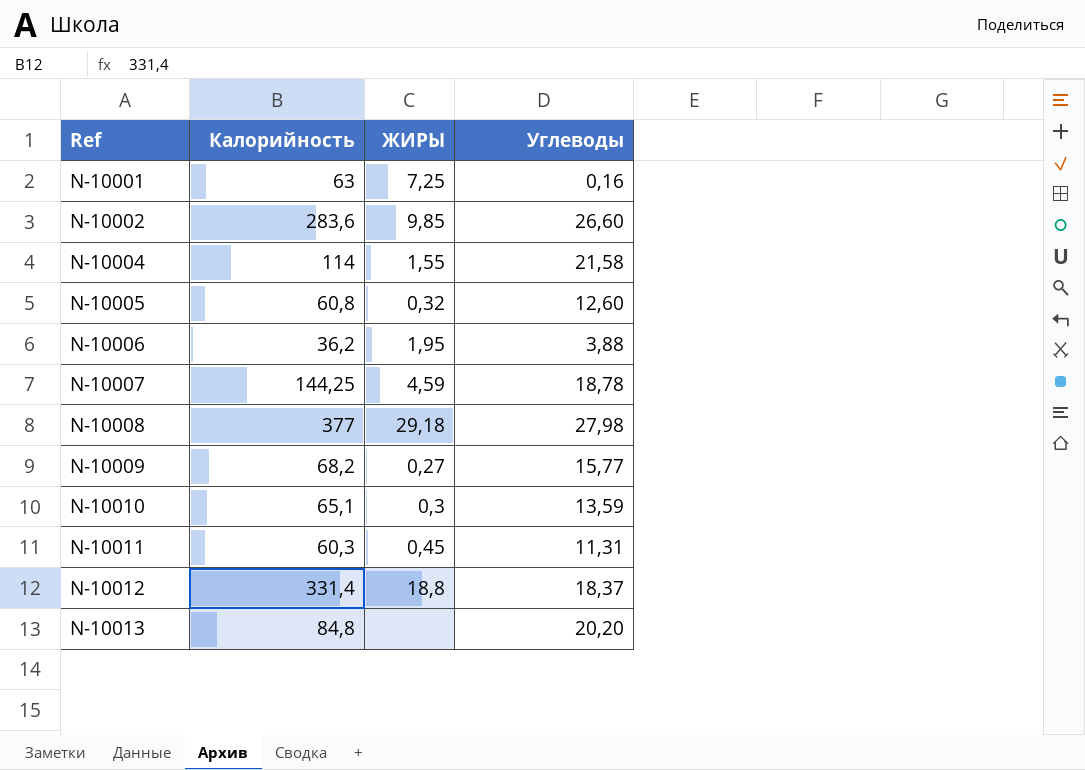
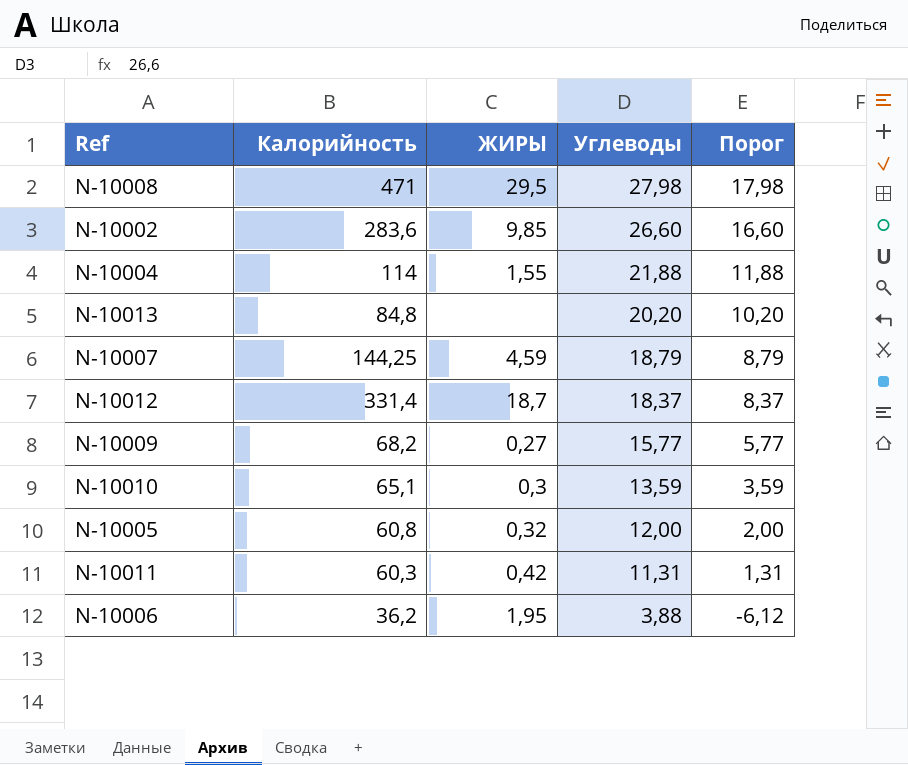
row order: Ref ascending -> Углеводы descending
column Порог | formula: none -> [Углеводы] - 10
row N-10001: 63 | 7,25 | 0,16 -> none
N-10008 | Калорийность: 377 -> 471
N-10008 | ЖИРЫ: 29,18 -> 29,5
N-10004 | Углеводы: 21,58 -> 21,88
N-10007 | Углеводы: 18,78 -> 18,79
N-10012 | ЖИРЫ: 18,8 -> 18,7
N-10005 | Углеводы: 12,60 -> 12,00
N-10011 | ЖИРЫ: 0,45 -> 0,42

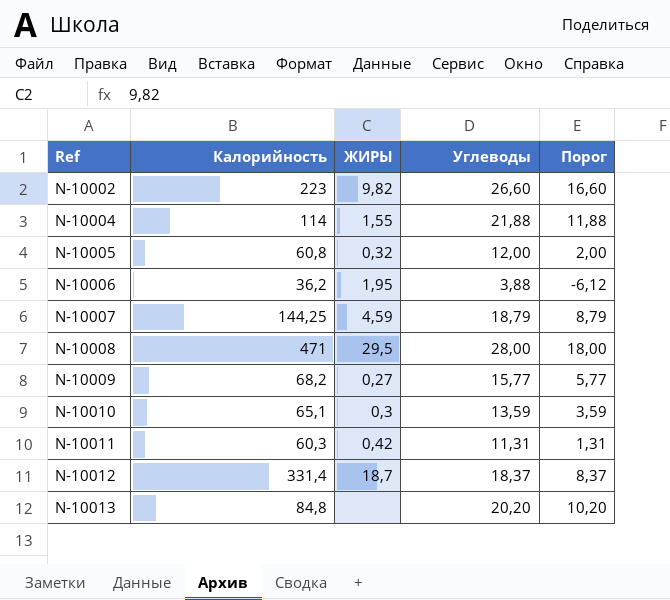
row order: Углеводы descending -> Ref ascending
N-10002 | Калорийность: 283,6 -> 223
N-10002 | ЖИРЫ: 9,85 -> 9,82
N-10008 | Углеводы: 27,98 -> 28,00
N-10008 | Порог: 17,98 -> 18,00

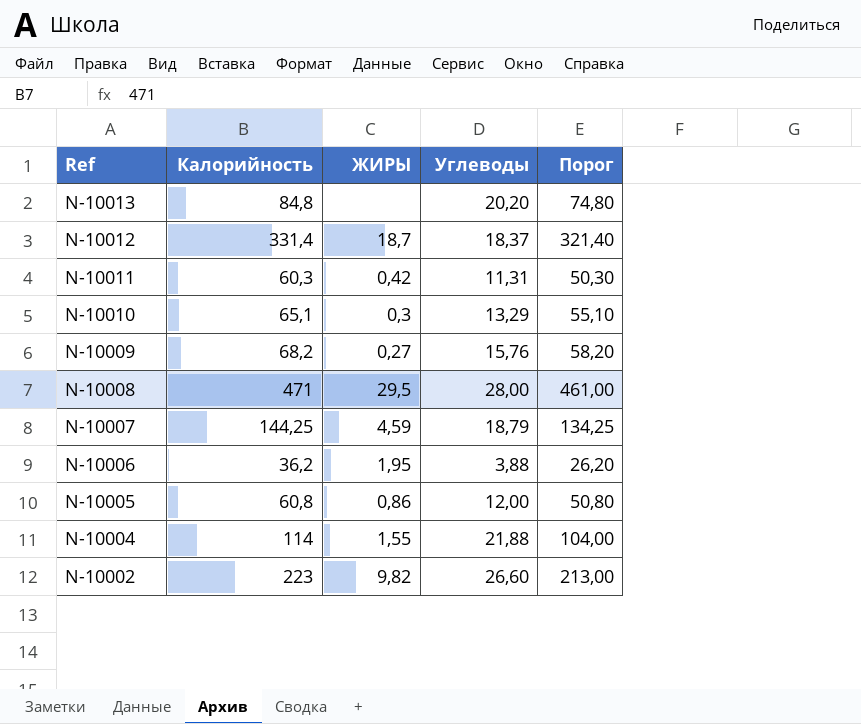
row order: Ref ascending -> Ref descending
column Порог | formula: [Углеводы] - 10 -> [Калорийность] - 10
N-10010 | Углеводы: 13,59 -> 13,29
N-10009 | Углеводы: 15,77 -> 15,76
N-10005 | ЖИРЫ: 0,32 -> 0,86

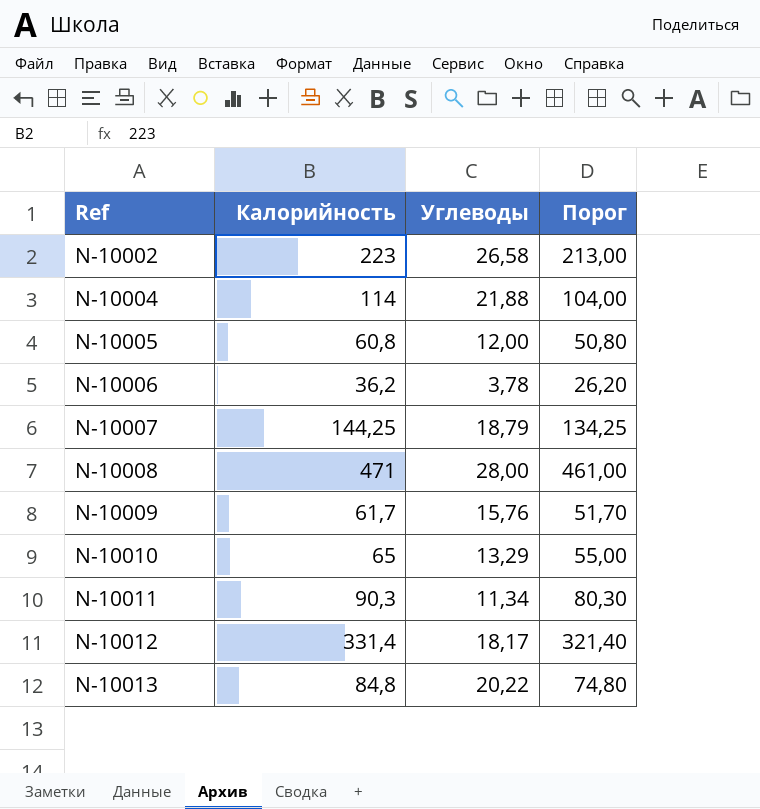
row order: Ref descending -> Ref ascending
column ЖИРЫ | position: 3 -> none
N-10002 | Углеводы: 26,60 -> 26,58
N-10006 | Углеводы: 3,88 -> 3,78
N-10009 | Калорийность: 68,2 -> 61,7
N-10009 | Порог: 58,20 -> 51,70
N-10010 | Калорийность: 65,1 -> 65
N-10010 | Порог: 55,10 -> 55,00
N-10011 | Калорийность: 60,3 -> 90,3
N-10011 | Углеводы: 11,31 -> 11,34
N-10011 | Порог: 50,30 -> 80,30
N-10012 | Углеводы: 18,37 -> 18,17
N-10013 | Углеводы: 20,20 -> 20,22

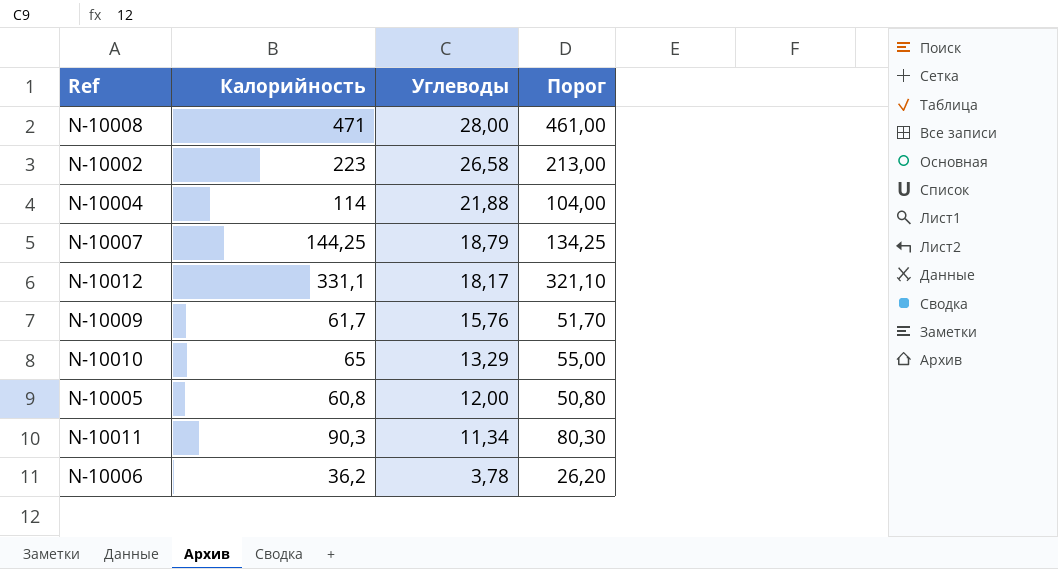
row order: Ref ascending -> Углеводы descending
row N-10013: 84,8 | 20,22 | 74,80 -> none
N-10012 | Калорийность: 331,4 -> 331,1
N-10012 | Порог: 321,40 -> 321,10

